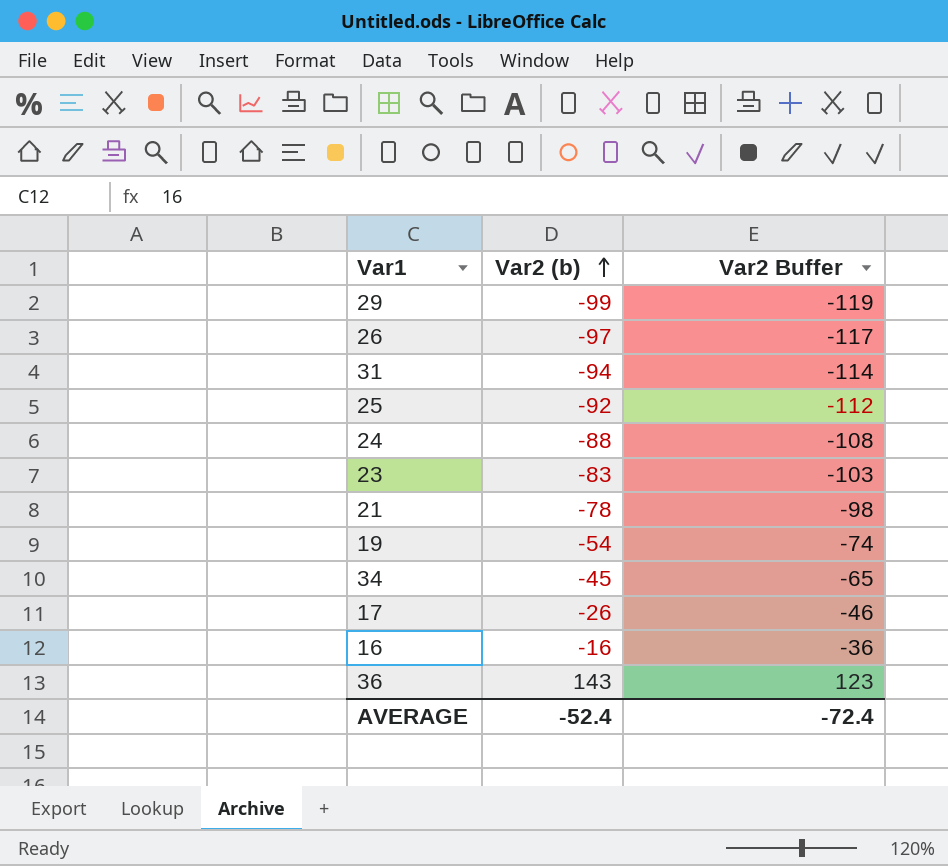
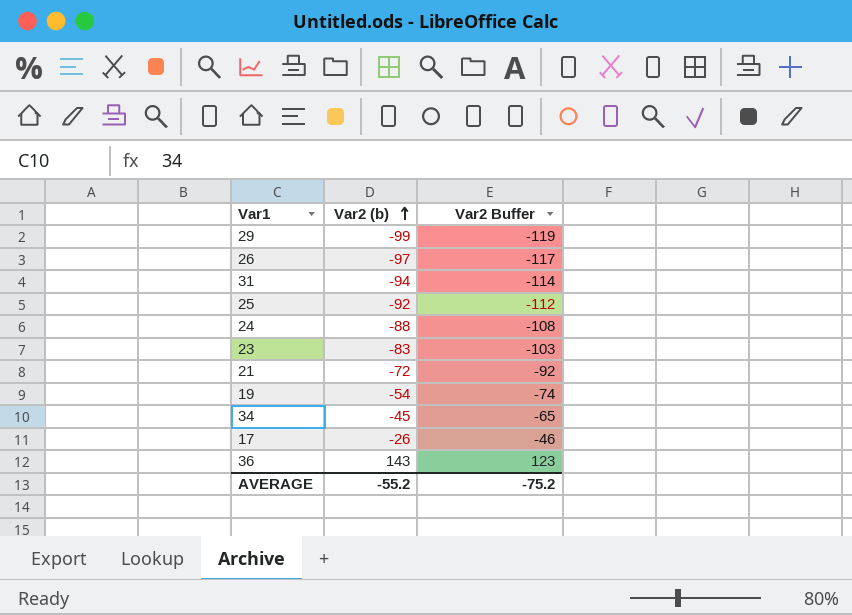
row 16: -16 | -36 -> none
21 | Var2 (b): -78 -> -72
21 | Var2 Buffer: -98 -> -92
AVERAGE | Var2 (b): -52.4 -> -55.2
AVERAGE | Var2 Buffer: -72.4 -> -75.2

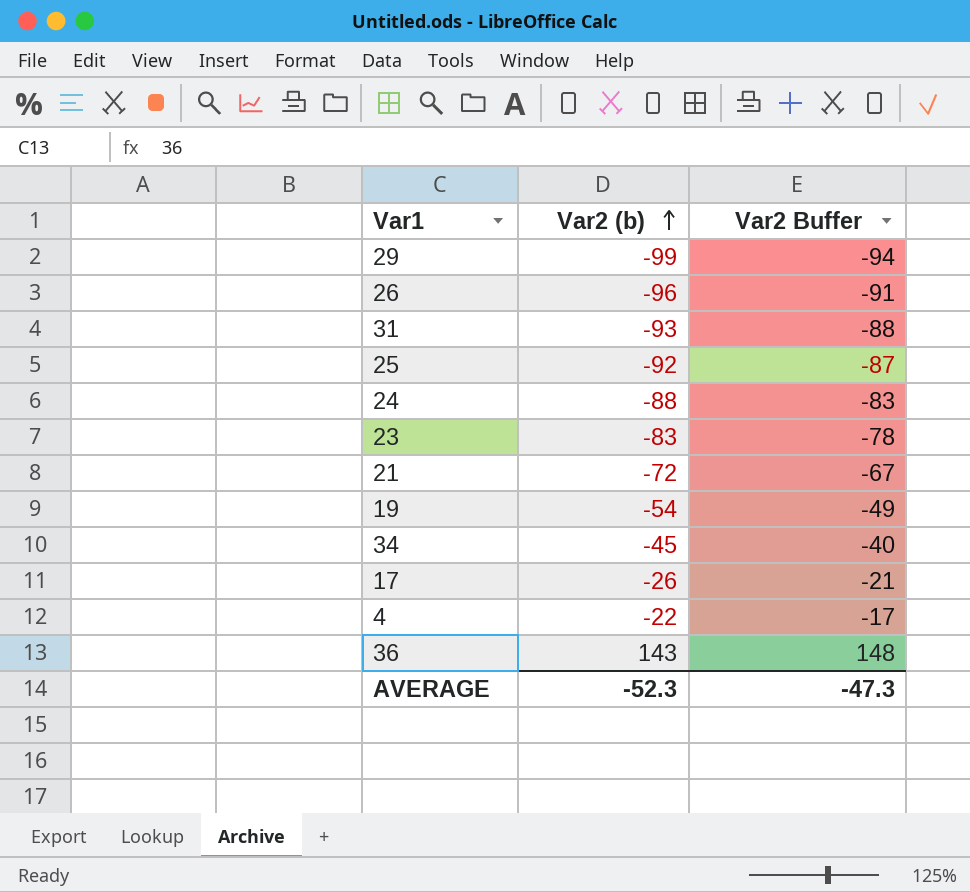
column Var2 Buffer | formula: [Var2 (b)] - 20 -> [Var2 (b)] + 5
26 | Var2 (b): -97 -> -96
31 | Var2 (b): -94 -> -93
row 4: none -> -22 | -17
AVERAGE | Var2 (b): -55.2 -> -52.3
AVERAGE | Var2 Buffer: -75.2 -> -47.3

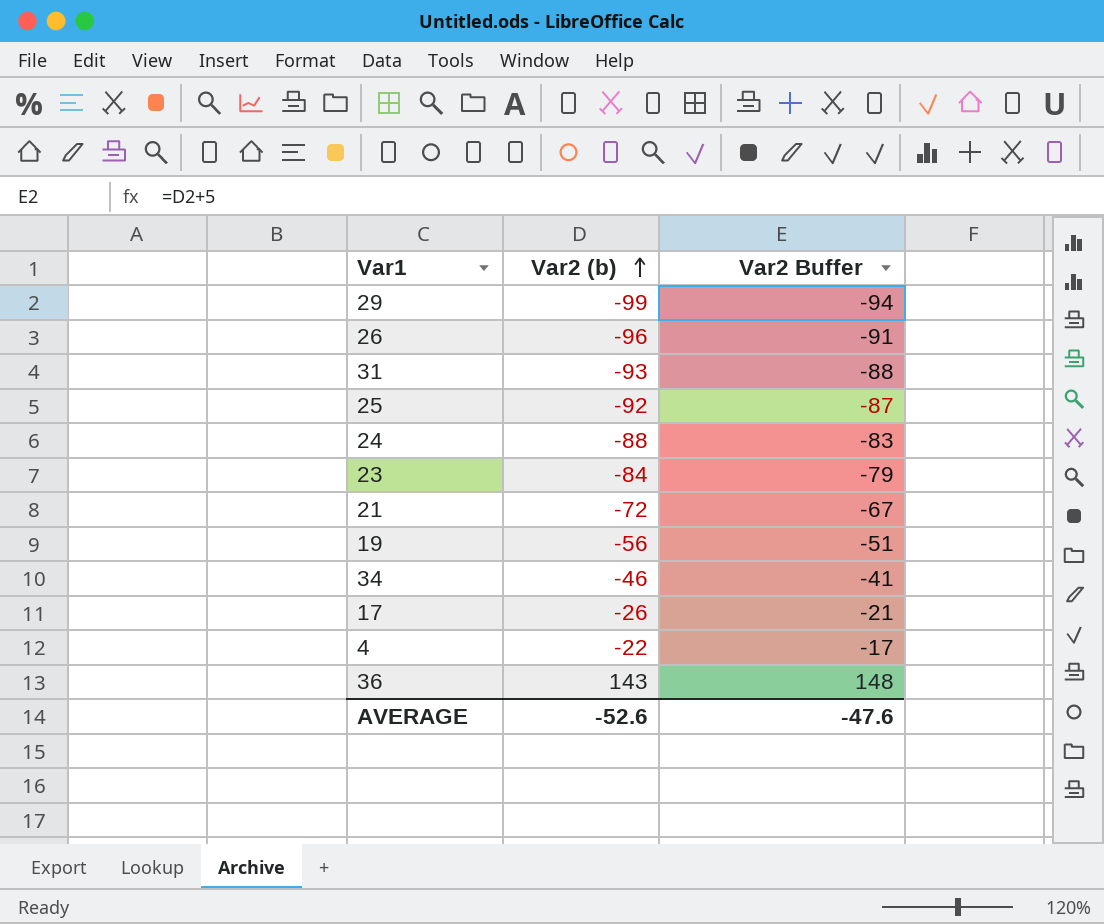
23 | Var2 (b): -83 -> -84
23 | Var2 Buffer: -78 -> -79
19 | Var2 (b): -54 -> -56
19 | Var2 Buffer: -49 -> -51
34 | Var2 (b): -45 -> -46
34 | Var2 Buffer: -40 -> -41
AVERAGE | Var2 (b): -52.3 -> -52.6
AVERAGE | Var2 Buffer: -47.3 -> -47.6

